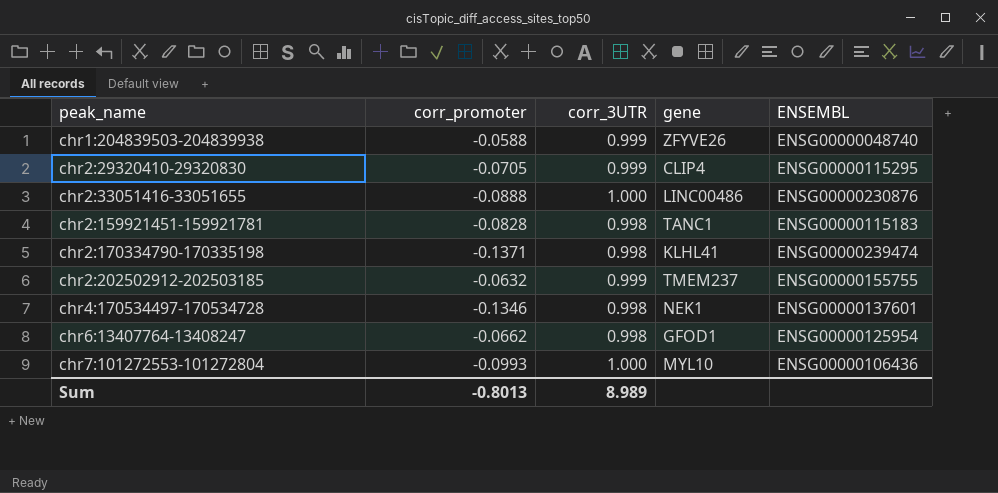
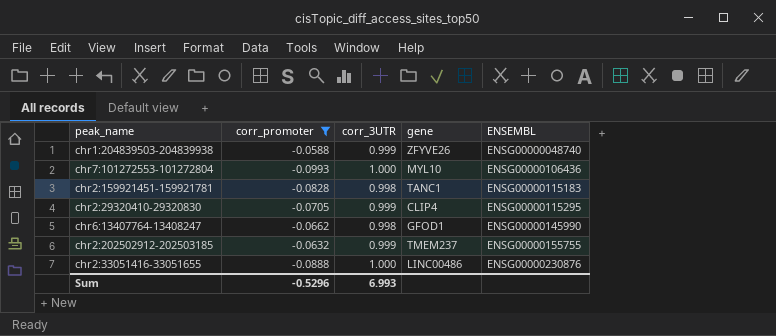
filter: none -> corr_promoter >= -0.0993
row order: peak_name ascending -> ENSEMBL ascending
chr6:13407764-13408247 | ENSEMBL: ENSG00000125954 -> ENSG00000145990
Sum | corr_promoter: -0.8013 -> -0.5296
Sum | corr_3UTR: 8.989 -> 6.993

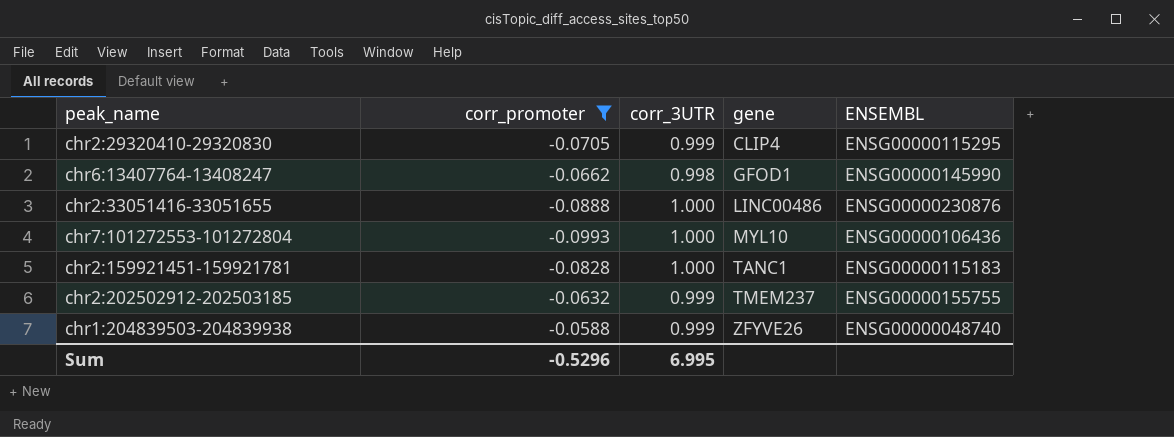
row order: ENSEMBL ascending -> gene ascending
chr2:159921451-159921781 | corr_3UTR: 0.998 -> 1.000
Sum | corr_3UTR: 6.993 -> 6.995

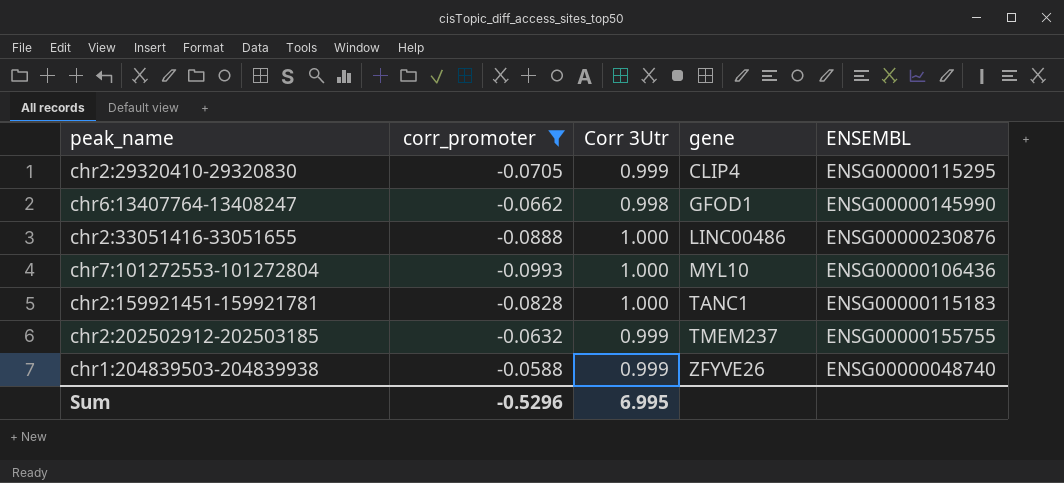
column name: corr_3UTR -> Corr 3Utr

